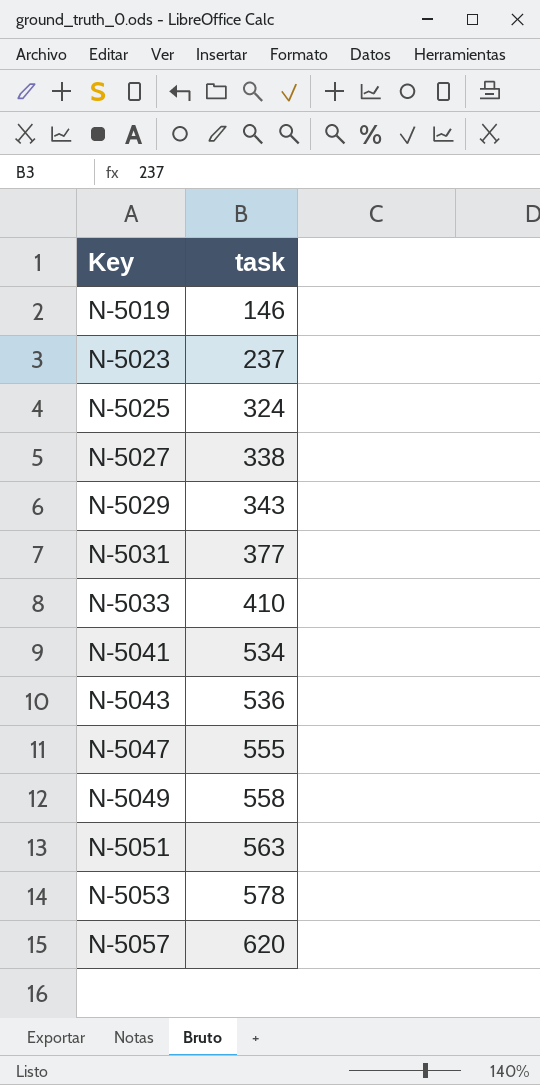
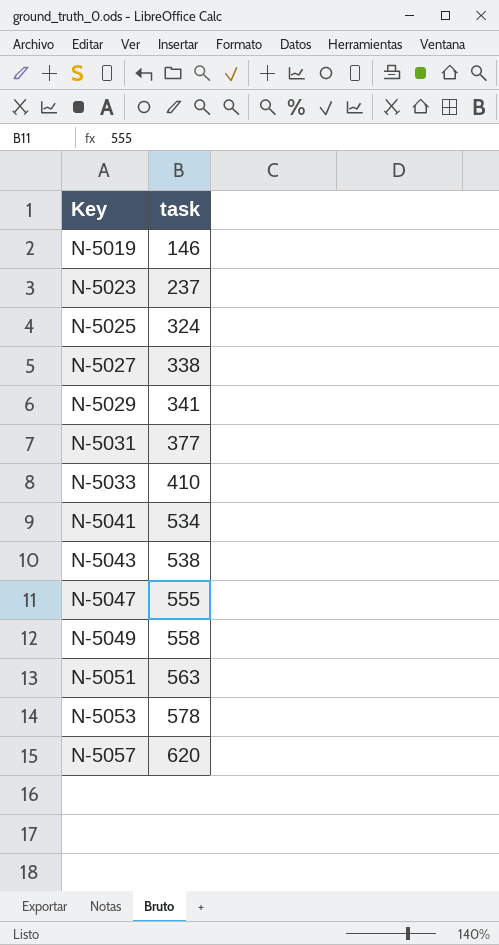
N-5029 | task: 343 -> 341
N-5043 | task: 536 -> 538

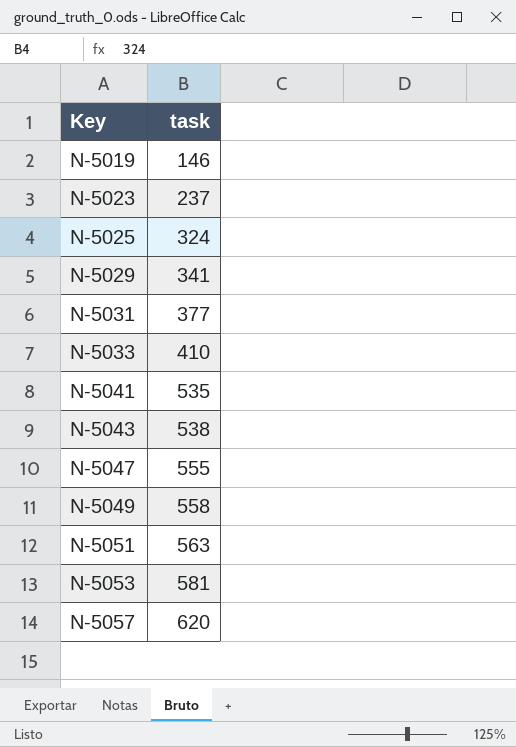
row N-5027: 338 -> none
N-5041 | task: 534 -> 535
N-5053 | task: 578 -> 581

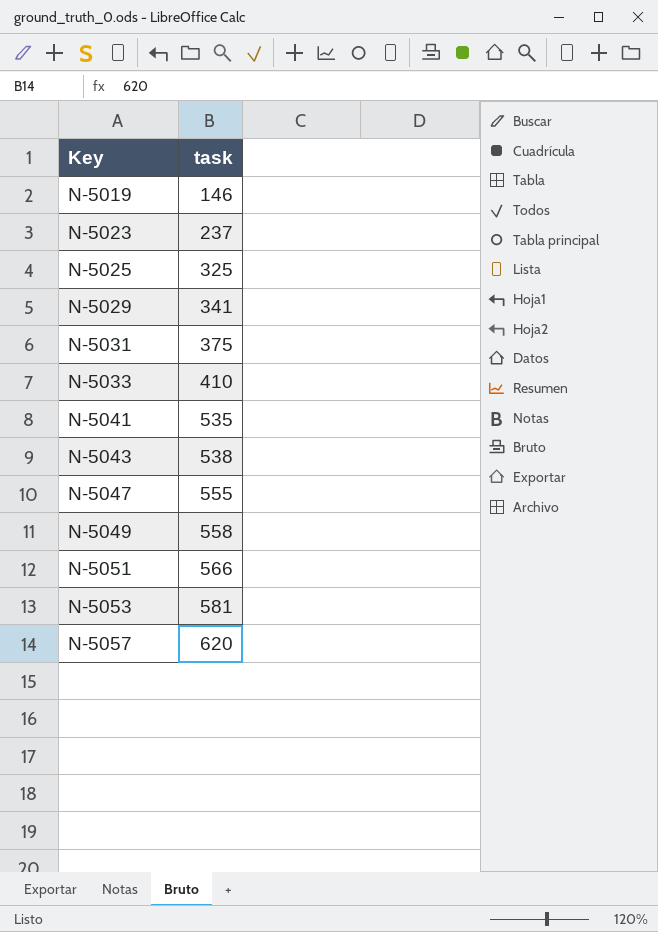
N-5025 | task: 324 -> 325
N-5031 | task: 377 -> 375
N-5051 | task: 563 -> 566

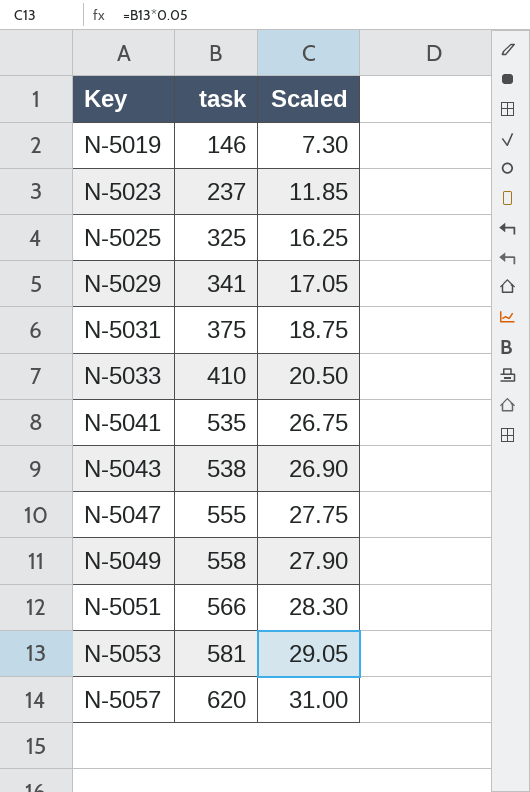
column Scaled | formula: none -> [task] * 0.05

